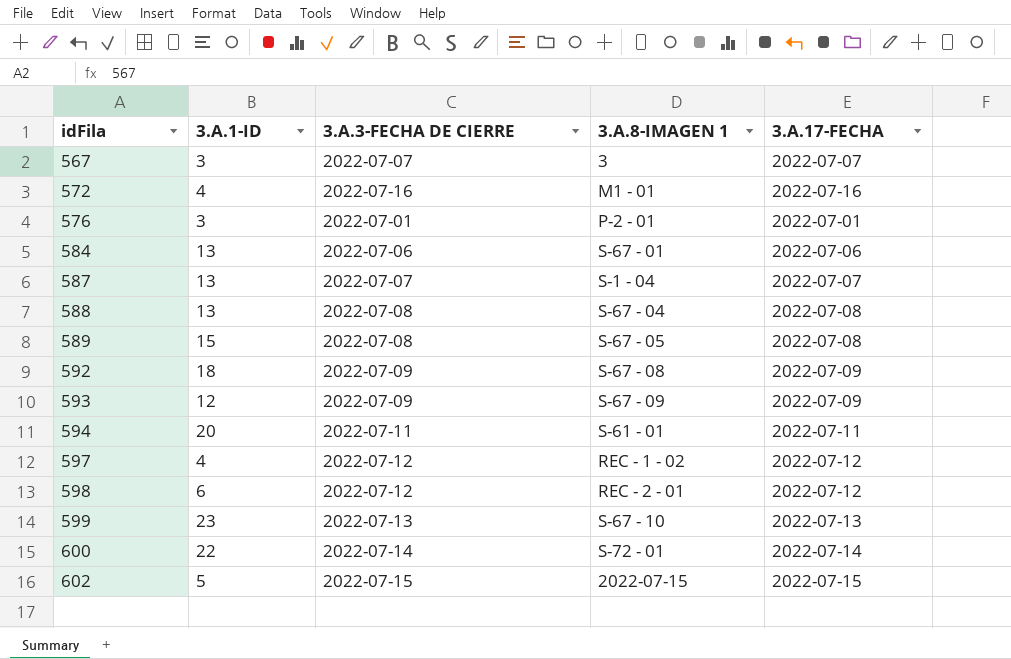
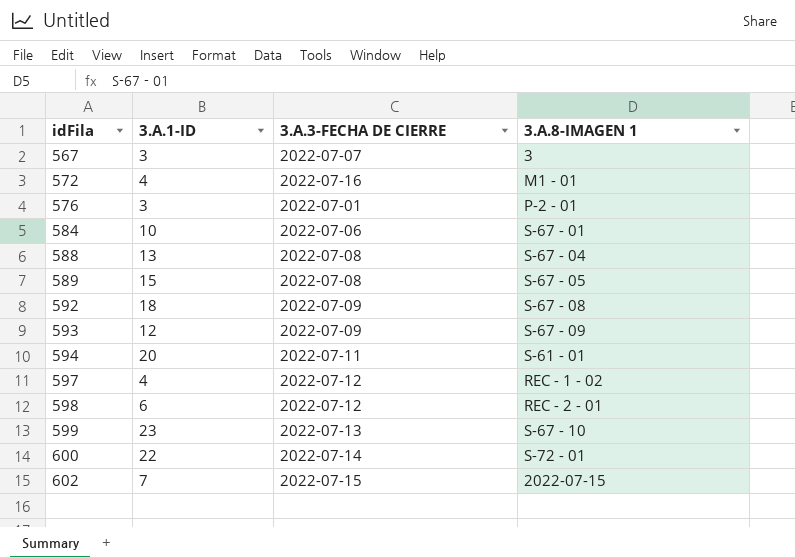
column 3.A.17-FECHA | position: 5 -> none
row 587: 13 | 2022-07-07 | S-1 - 04 | 2022-07-07 -> none
584 | 3.A.1-ID: 13 -> 10
602 | 3.A.1-ID: 5 -> 7

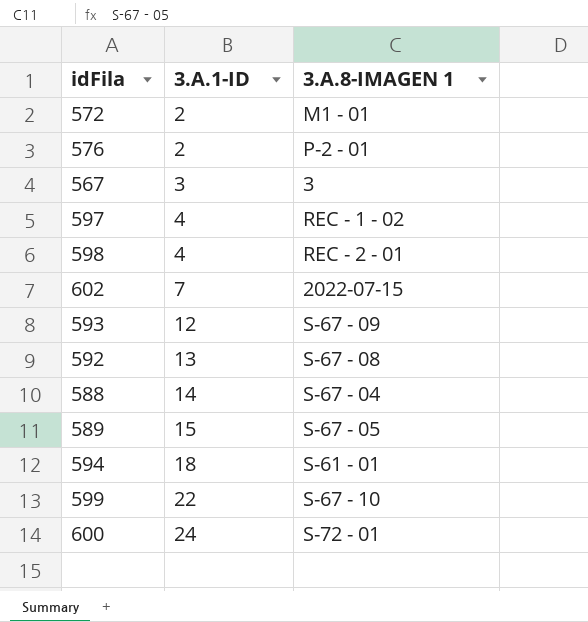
row order: idFila ascending -> 3.A.1-ID ascending
column 3.A.3-FECHA DE CIERRE | position: 3 -> none
row 584: 10 | 2022-07-06 | S-67 - 01 -> none
572 | 3.A.1-ID: 4 -> 2
576 | 3.A.1-ID: 3 -> 2
598 | 3.A.1-ID: 6 -> 4
592 | 3.A.1-ID: 18 -> 13
588 | 3.A.1-ID: 13 -> 14
594 | 3.A.1-ID: 20 -> 18
599 | 3.A.1-ID: 23 -> 22
600 | 3.A.1-ID: 22 -> 24

